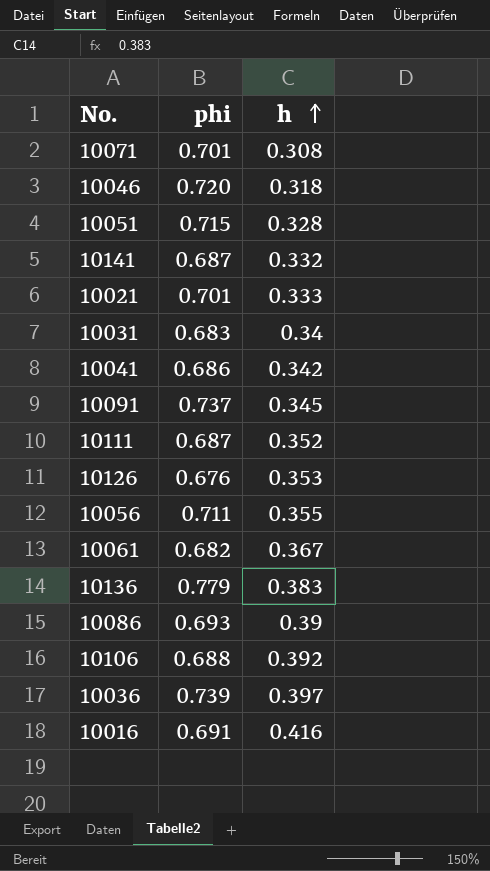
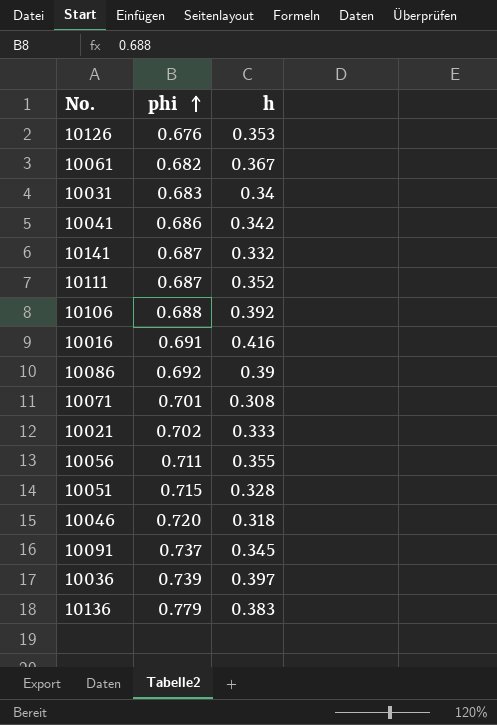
row order: h ascending -> phi ascending
10086 | phi: 0.693 -> 0.692
10021 | phi: 0.701 -> 0.702

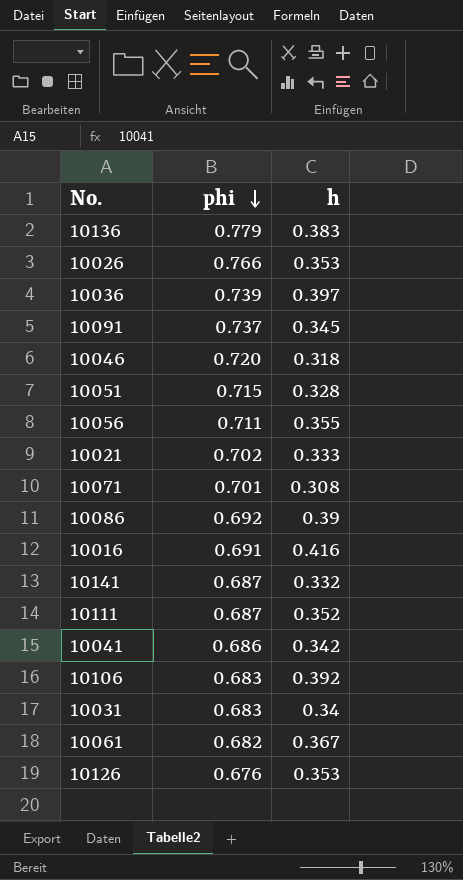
row order: phi ascending -> phi descending
row 10026: none -> 0.766 | 0.353
10106 | phi: 0.688 -> 0.683

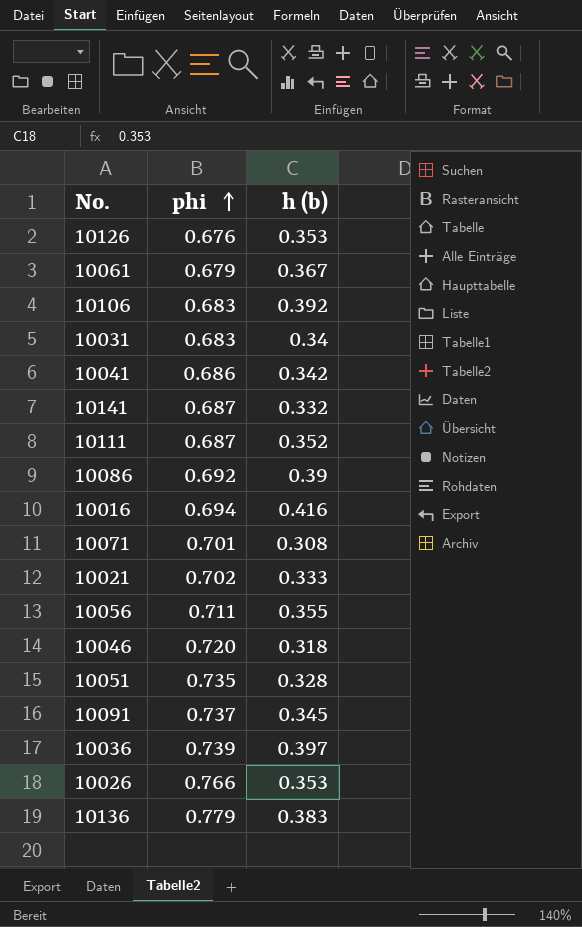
row order: phi descending -> phi ascending
column name: h -> h (b)
10061 | phi: 0.682 -> 0.679
10016 | phi: 0.691 -> 0.694
10051 | phi: 0.715 -> 0.735

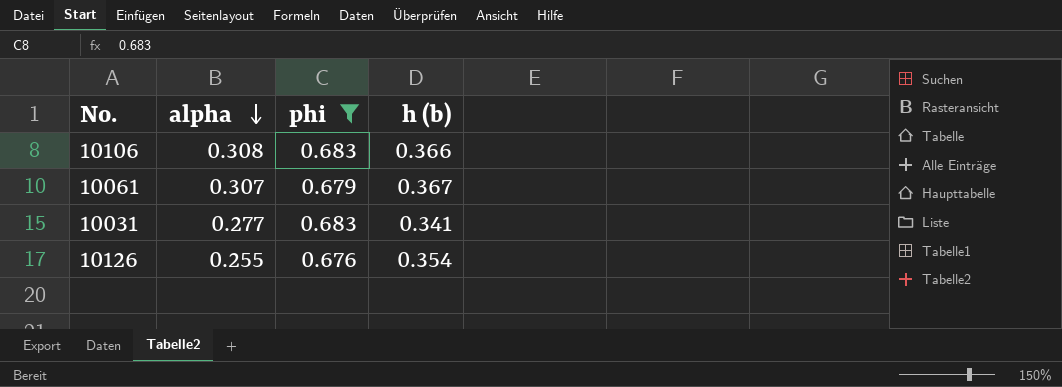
filter: none -> phi <= 0.683
row order: phi ascending -> alpha descending
column alpha | position: none -> 2
10106 | h (b): 0.392 -> 0.366
10031 | h (b): 0.34 -> 0.341
10126 | h (b): 0.353 -> 0.354

